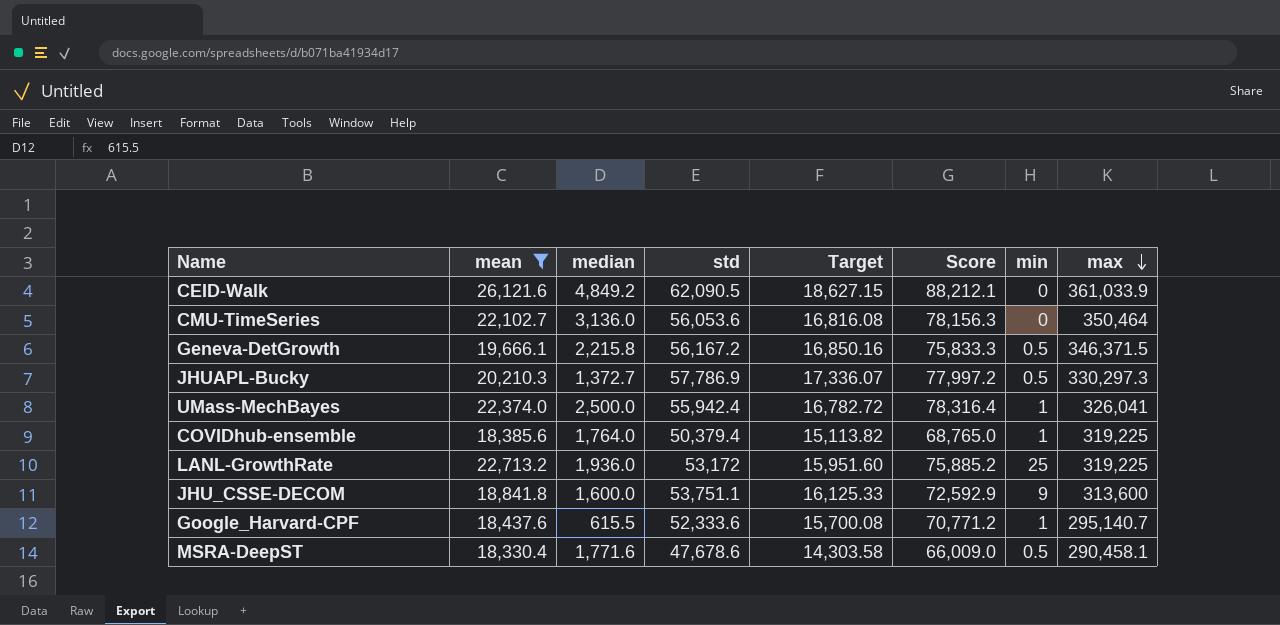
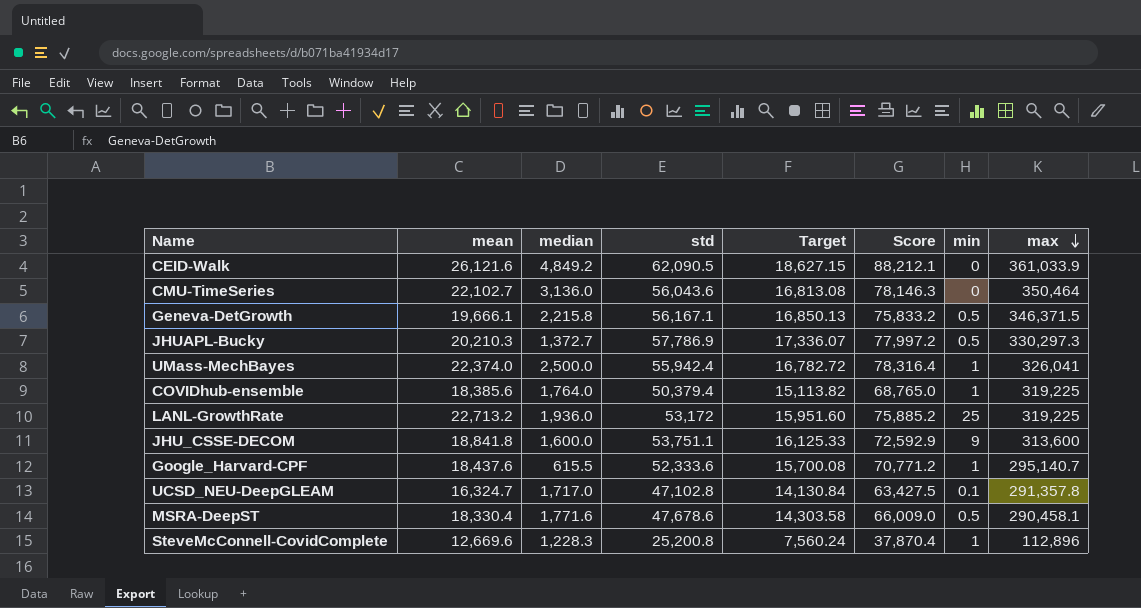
filter: mean >= 18,330.4 -> none
CMU-TimeSeries | std: 56,053.6 -> 56,043.6
CMU-TimeSeries | Target: 16,816.08 -> 16,813.08
CMU-TimeSeries | Score: 78,156.3 -> 78,146.3
Geneva-DetGrowth | std: 56,167.2 -> 56,167.1
Geneva-DetGrowth | Target: 16,850.16 -> 16,850.13
Geneva-DetGrowth | Score: 75,833.3 -> 75,833.2

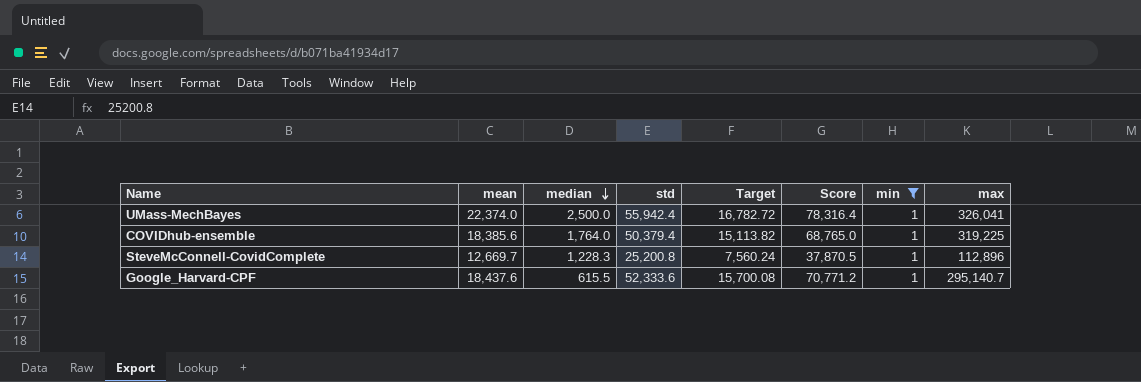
filter: none -> min = 1
row order: max descending -> median descending
SteveMcConnell-CovidComplete | mean: 12,669.6 -> 12,669.7
SteveMcConnell-CovidComplete | Score: 37,870.4 -> 37,870.5

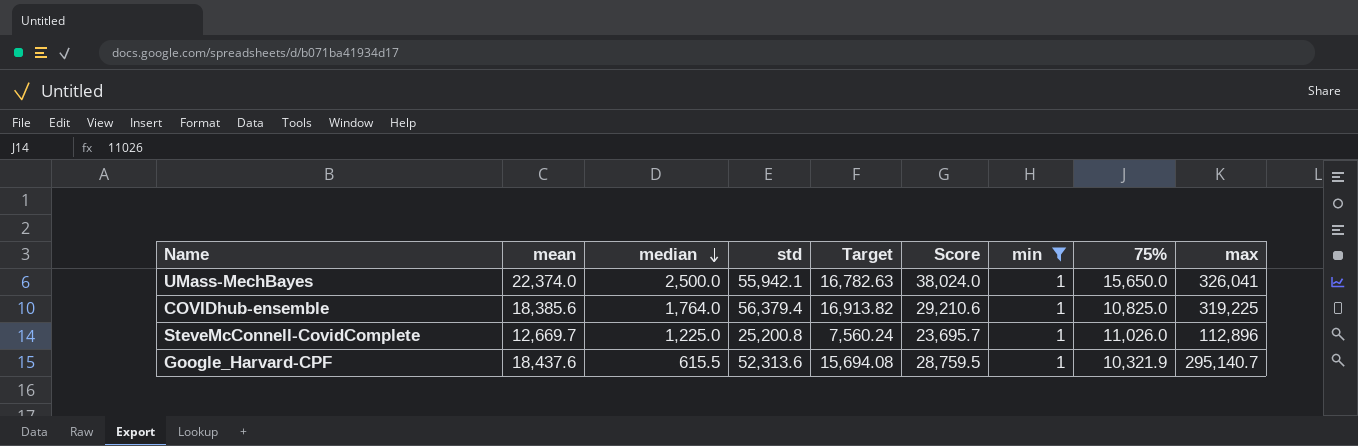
column Score | formula: [mean] + [std] -> [mean] + [75%]
column 75% | position: none -> 8
UMass-MechBayes | std: 55,942.4 -> 55,942.1
UMass-MechBayes | Target: 16,782.72 -> 16,782.63
COVIDhub-ensemble | std: 50,379.4 -> 56,379.4
COVIDhub-ensemble | Target: 15,113.82 -> 16,913.82
SteveMcConnell-CovidComplete | median: 1,228.3 -> 1,225.0
Google_Harvard-CPF | std: 52,333.6 -> 52,313.6
Google_Harvard-CPF | Target: 15,700.08 -> 15,694.08

